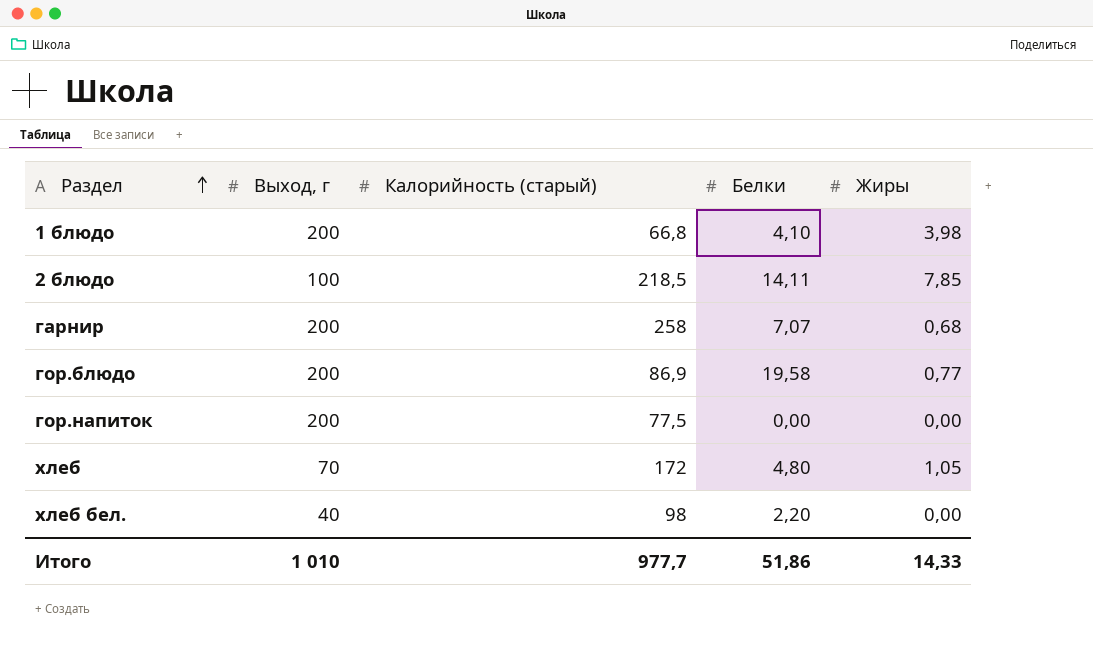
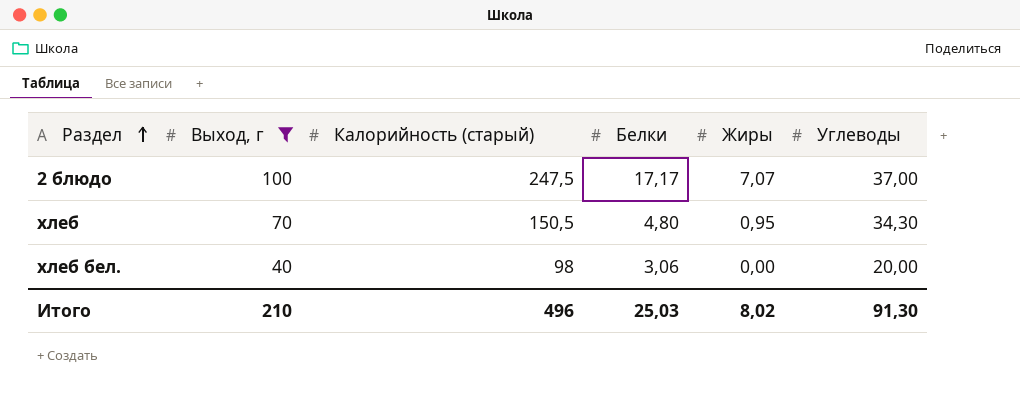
filter: none -> Выход, г != 200
column Углеводы | position: none -> 6
2 блюдо | Калорийность (старый): 218,5 -> 247,5
2 блюдо | Белки: 14,11 -> 17,17
2 блюдо | Жиры: 7,85 -> 7,07
хлеб | Калорийность (старый): 172 -> 150,5
хлеб | Жиры: 1,05 -> 0,95
хлеб бел. | Белки: 2,20 -> 3,06
Итого | Выход, г: 1 010 -> 210
Итого | Калорийность (старый): 977,7 -> 496
Итого | Белки: 51,86 -> 25,03
Итого | Жиры: 14,33 -> 8,02

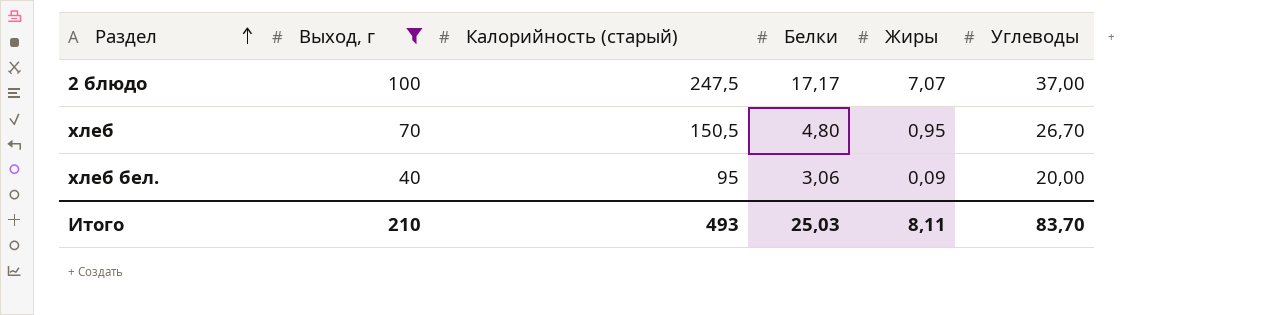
хлеб | Углеводы: 34,30 -> 26,70
хлеб бел. | Калорийность (старый): 98 -> 95
хлеб бел. | Жиры: 0,00 -> 0,09
Итого | Калорийность (старый): 496 -> 493
Итого | Жиры: 8,02 -> 8,11
Итого | Углеводы: 91,30 -> 83,70

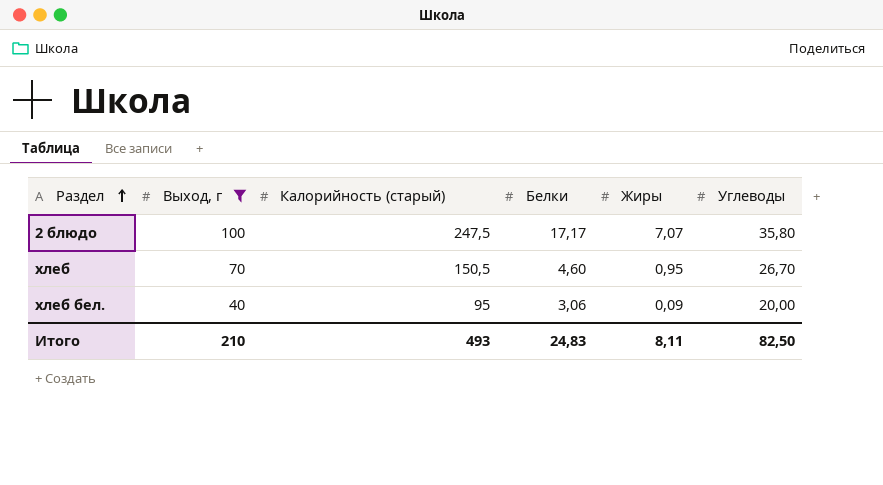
2 блюдо | Углеводы: 37,00 -> 35,80
хлеб | Белки: 4,80 -> 4,60
Итого | Белки: 25,03 -> 24,83
Итого | Углеводы: 83,70 -> 82,50

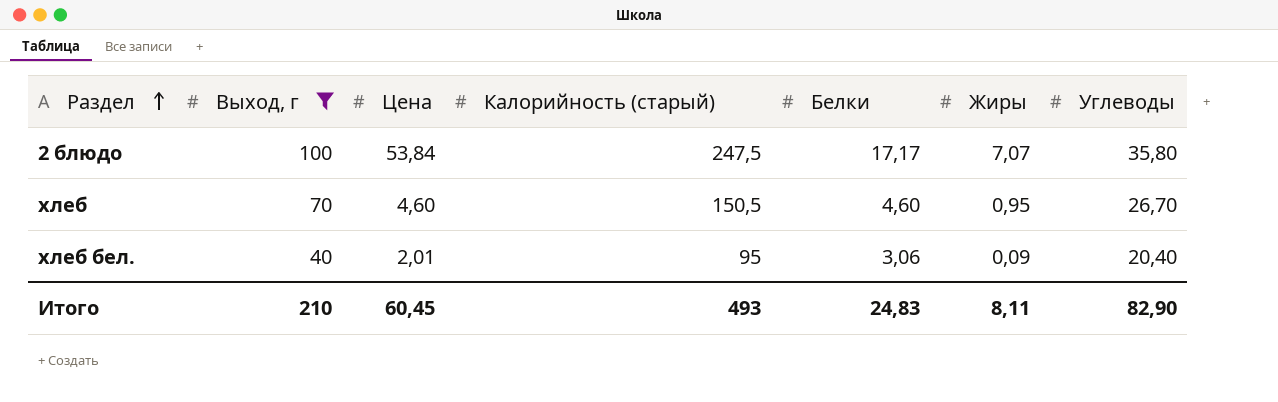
column Цена | position: none -> 3
хлеб бел. | Углеводы: 20,00 -> 20,40
Итого | Углеводы: 82,50 -> 82,90

